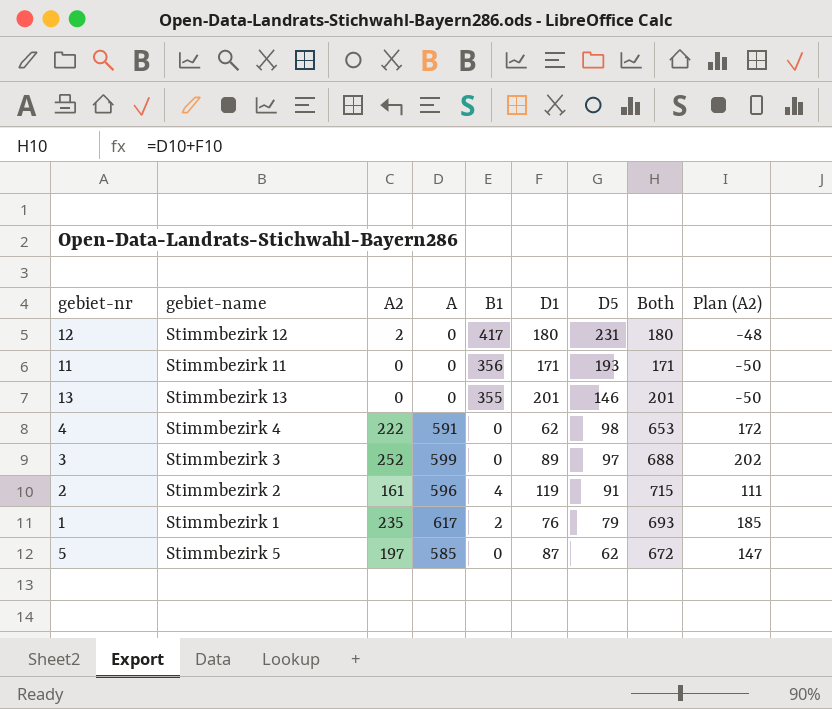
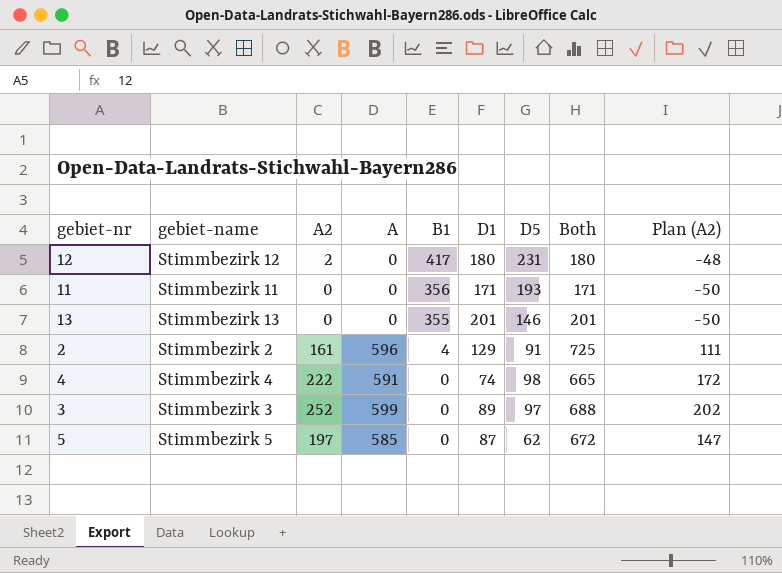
row order: D5 descending -> B1 descending
row 1: Stimmbezirk 1 | 235 | 617 | 2 | 76 | 79 | 693 | 185 -> none
2 | D1: 119 -> 129
2 | Both: 715 -> 725
4 | D1: 62 -> 74
4 | Both: 653 -> 665

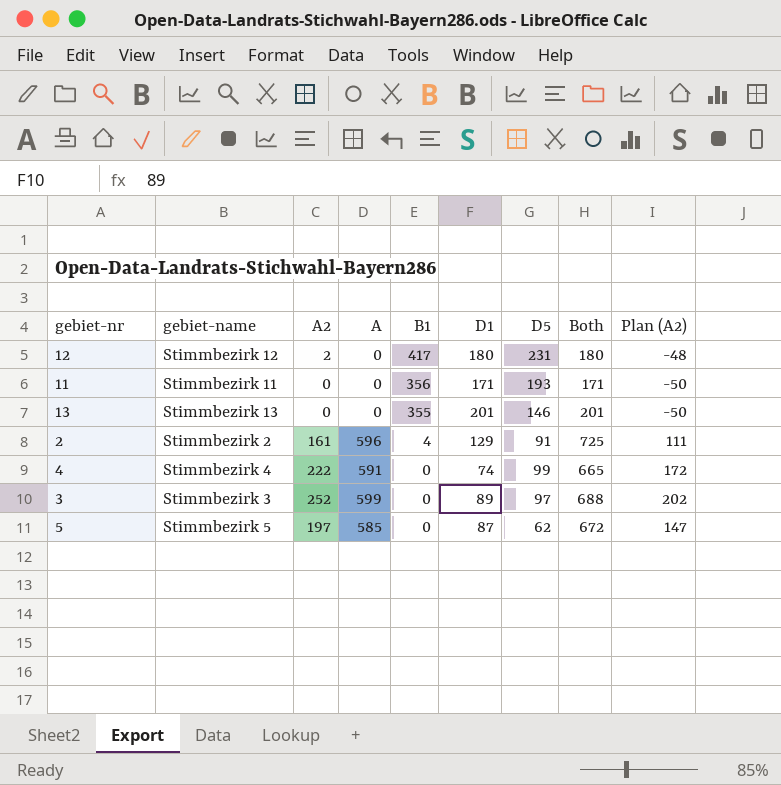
4 | D5: 98 -> 99

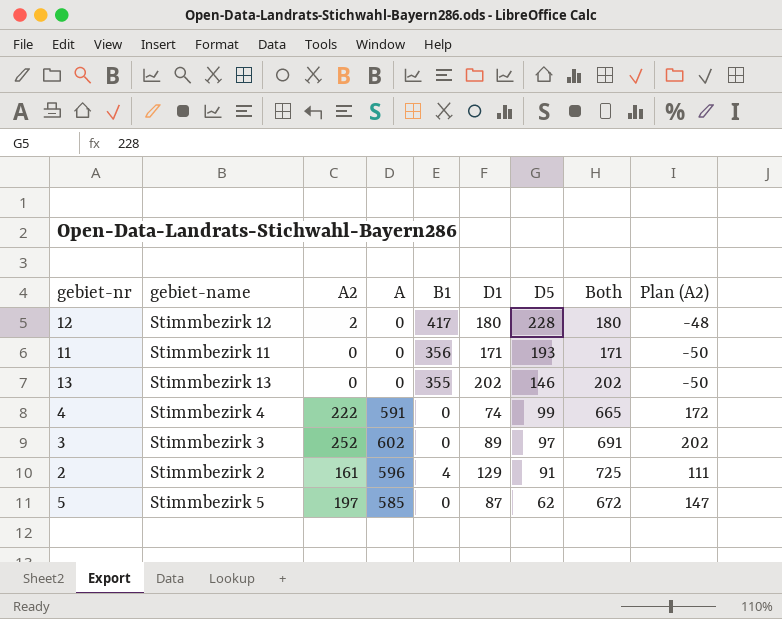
row order: B1 descending -> D5 descending
12 | D5: 231 -> 228
13 | D1: 201 -> 202
13 | Both: 201 -> 202
3 | A: 599 -> 602
3 | Both: 688 -> 691

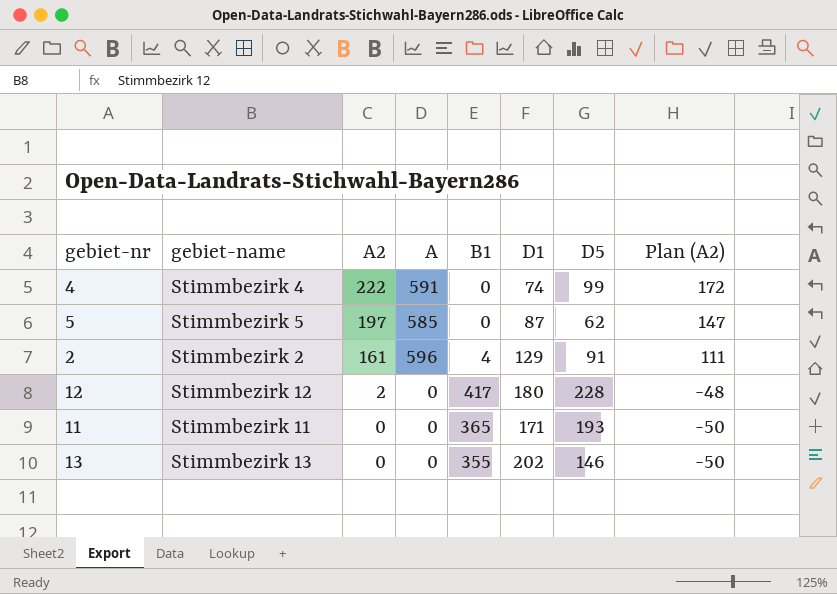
row order: D5 descending -> A2 descending
column Both | formula: [A] + [D1] -> none
row 3: Stimmbezirk 3 | 252 | 602 | 0 | 89 | 97 | 691 | 202 -> none
11 | B1: 356 -> 365

